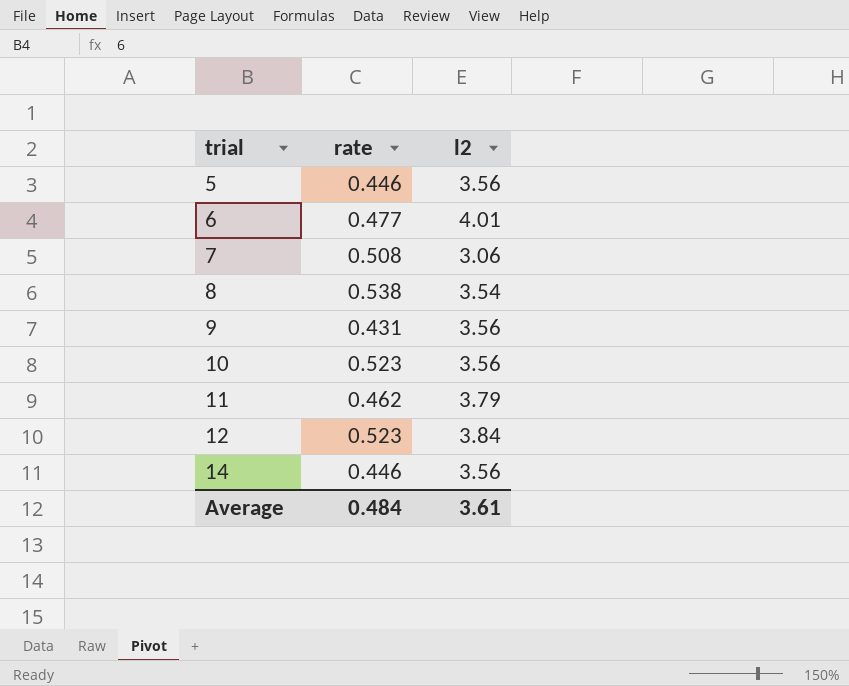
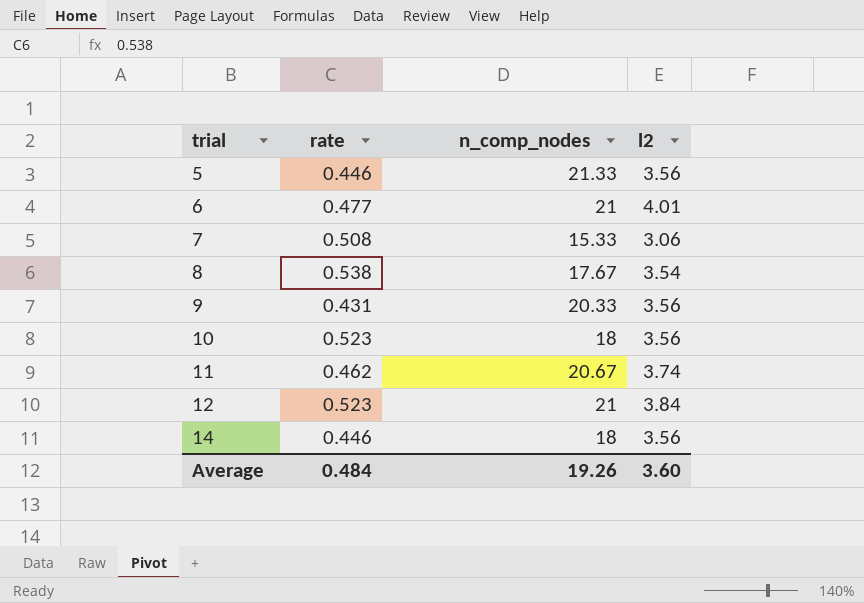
column n_comp_nodes | position: none -> 3
11 | l2: 3.79 -> 3.74
Average | l2: 3.61 -> 3.60

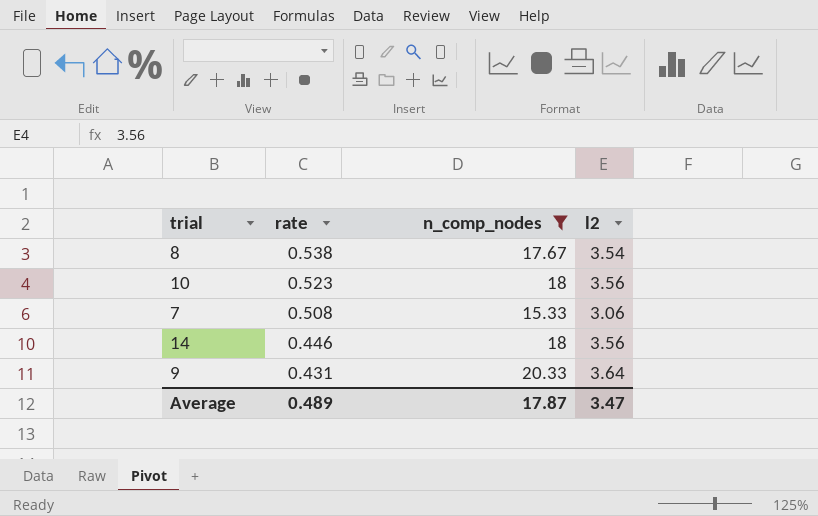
filter: none -> n_comp_nodes <= 20.33
row order: trial ascending -> rate descending
9 | l2: 3.56 -> 3.64
Average | rate: 0.484 -> 0.489
Average | n_comp_nodes: 19.26 -> 17.87
Average | l2: 3.60 -> 3.47

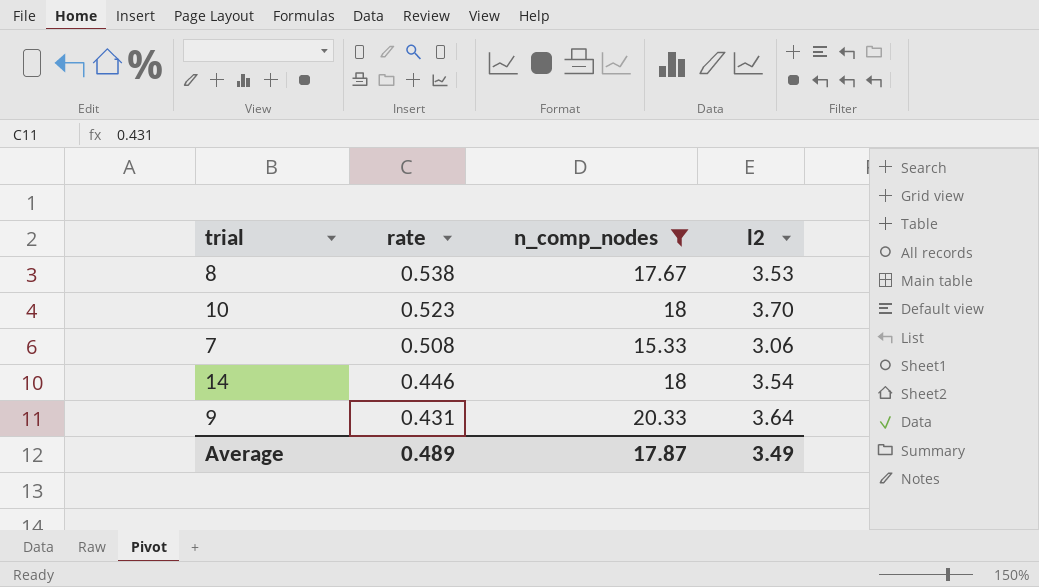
8 | l2: 3.54 -> 3.53
10 | l2: 3.56 -> 3.70
14 | l2: 3.56 -> 3.54
Average | l2: 3.47 -> 3.49

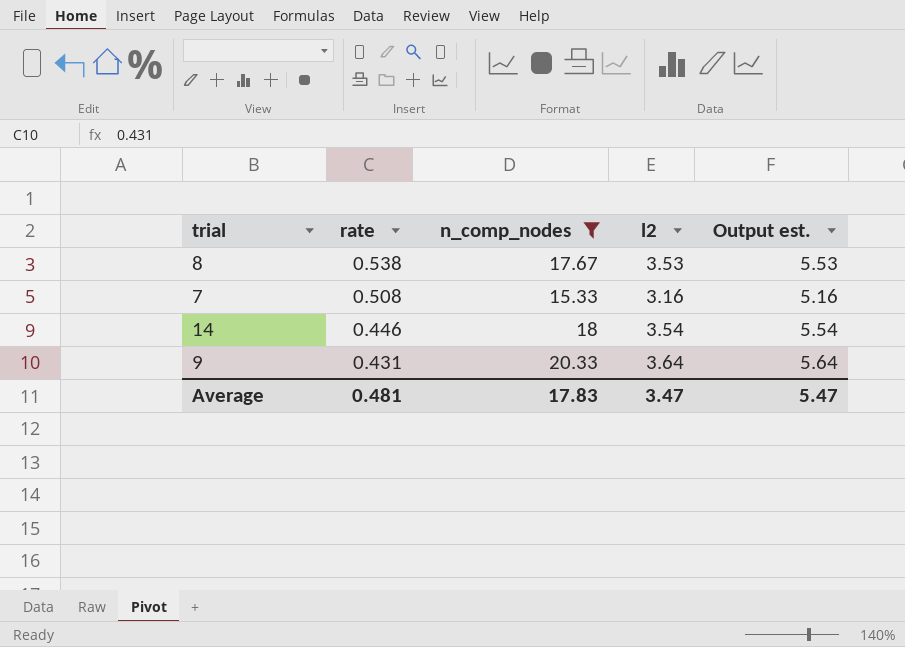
column Output est. | formula: none -> [l2] + 2
row 10: 0.523 | 18 | 3.70 -> none
7 | l2: 3.06 -> 3.16
Average | rate: 0.489 -> 0.481
Average | n_comp_nodes: 17.87 -> 17.83
Average | l2: 3.49 -> 3.47

